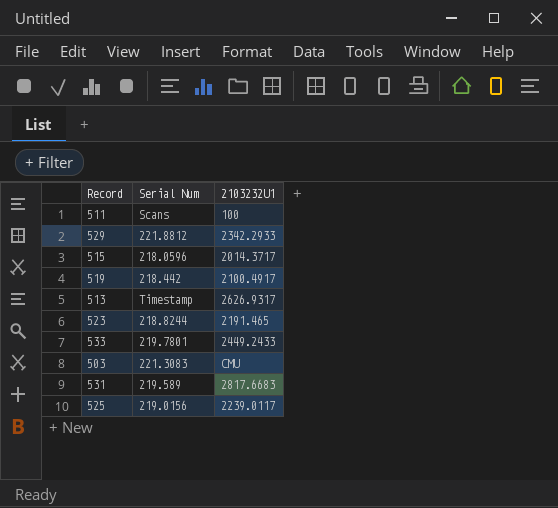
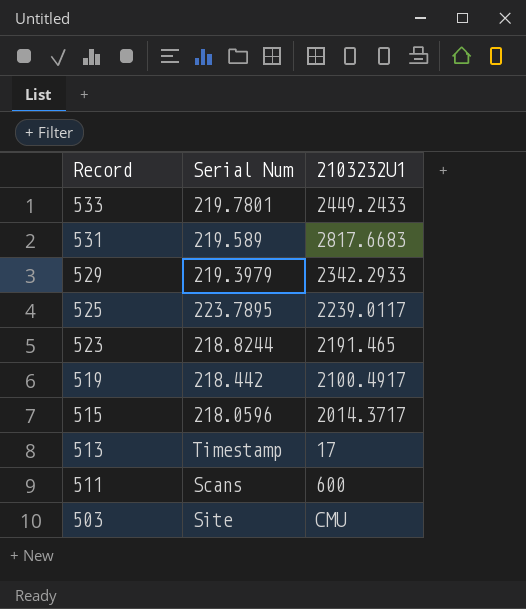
row order: none -> Record descending
529 | Serial Num: 221.8812 -> 219.3979
525 | Serial Num: 219.0156 -> 223.7895
513 | 2103232U1: 2626.9317 -> 17
511 | 2103232U1: 100 -> 600
503 | Serial Num: 221.3083 -> Site

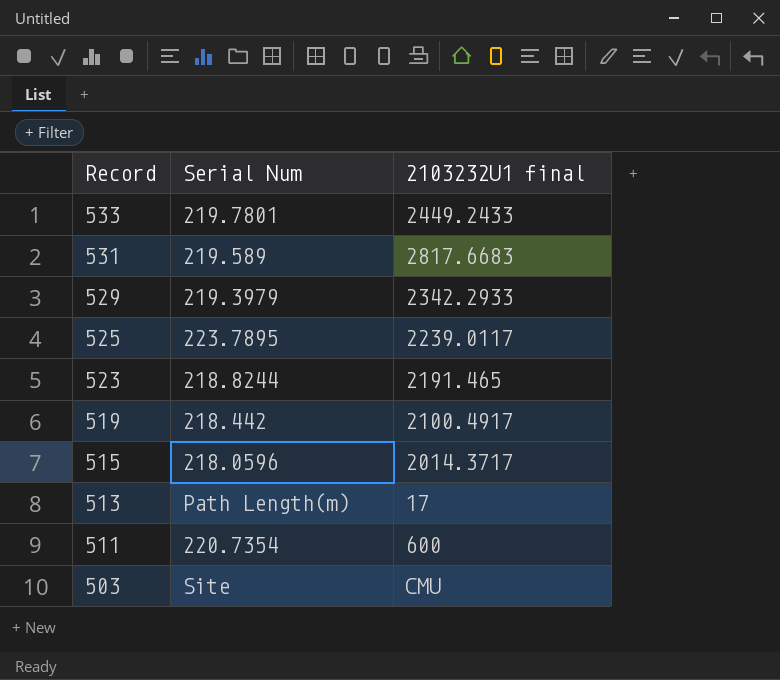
column name: 2103232U1 -> 2103232U1 final
513 | Serial Num: Timestamp -> Path Length(m)
511 | Serial Num: Scans -> 220.7354

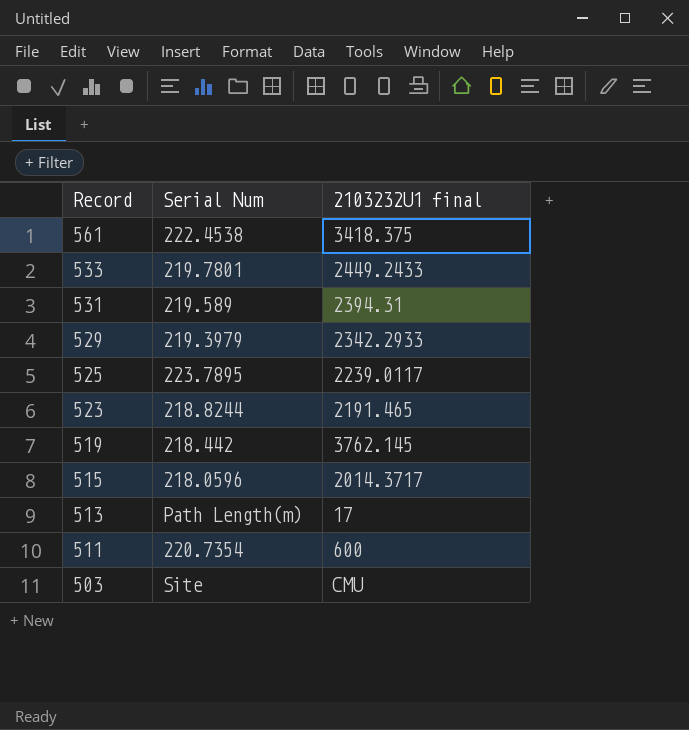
row 561: none -> 222.4538 | 3418.375
531 | 2103232U1 final: 2817.6683 -> 2394.31
519 | 2103232U1 final: 2100.4917 -> 3762.145

